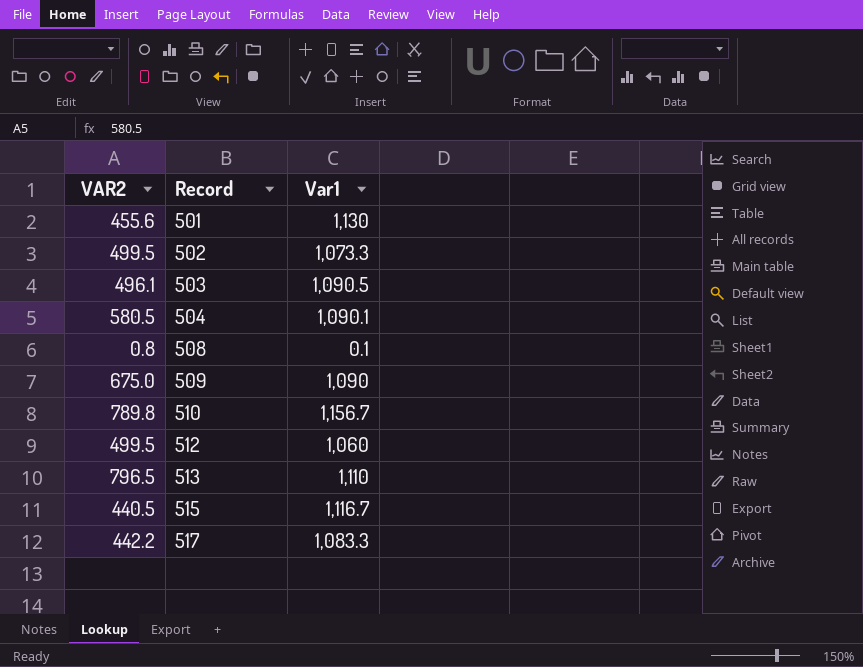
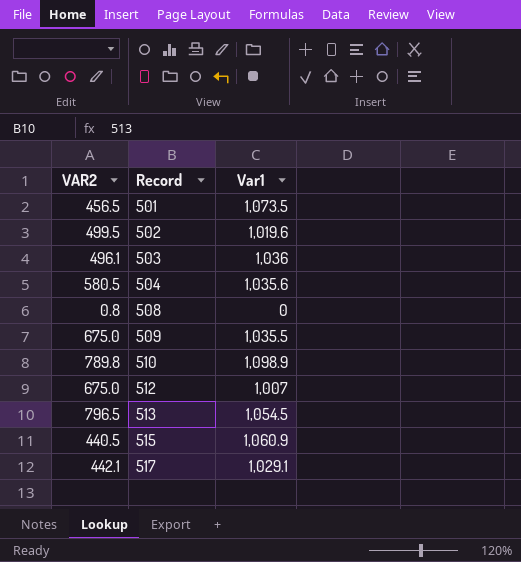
501 | VAR2: 455.6 -> 456.5
501 | Var1: 1,130 -> 1,073.5
502 | Var1: 1,073.3 -> 1,019.6
503 | Var1: 1,090.5 -> 1,036
504 | Var1: 1,090.1 -> 1,035.6
508 | Var1: 0.1 -> 0
509 | Var1: 1,090 -> 1,035.5
510 | Var1: 1,156.7 -> 1,098.9
512 | VAR2: 499.5 -> 675.0
512 | Var1: 1,060 -> 1,007
513 | Var1: 1,110 -> 1,054.5
515 | Var1: 1,116.7 -> 1,060.9
517 | VAR2: 442.2 -> 442.1
517 | Var1: 1,083.3 -> 1,029.1

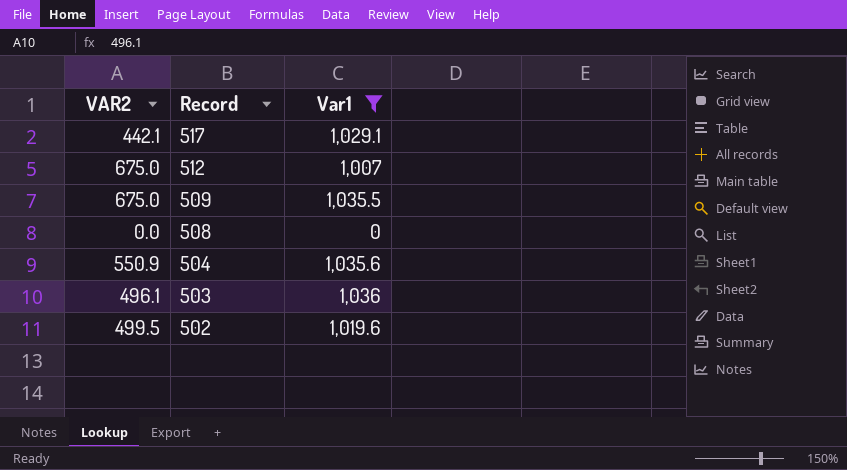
filter: none -> Var1 <= 1,036
row order: Record ascending -> Record descending
508 | VAR2: 0.8 -> 0.0
504 | VAR2: 580.5 -> 550.9

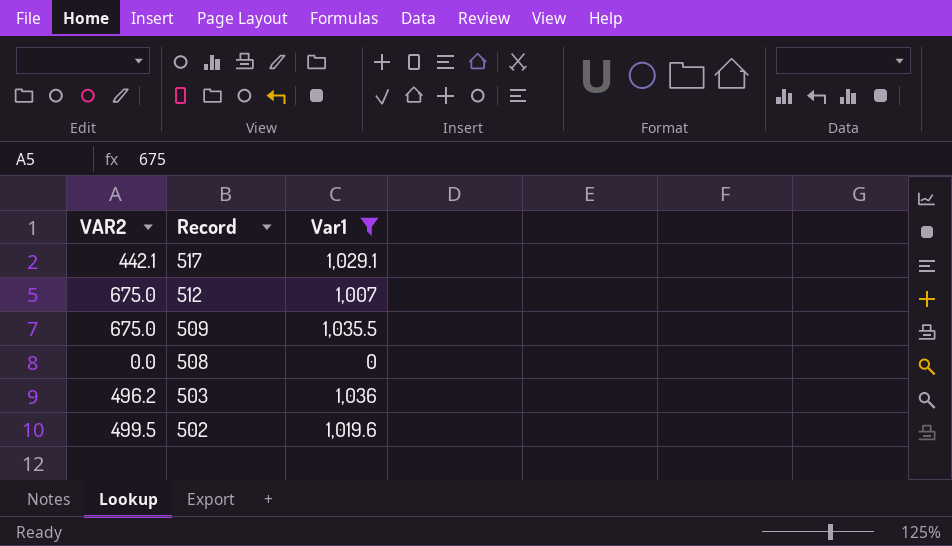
row 504: 550.9 | 1,035.6 -> none
503 | VAR2: 496.1 -> 496.2

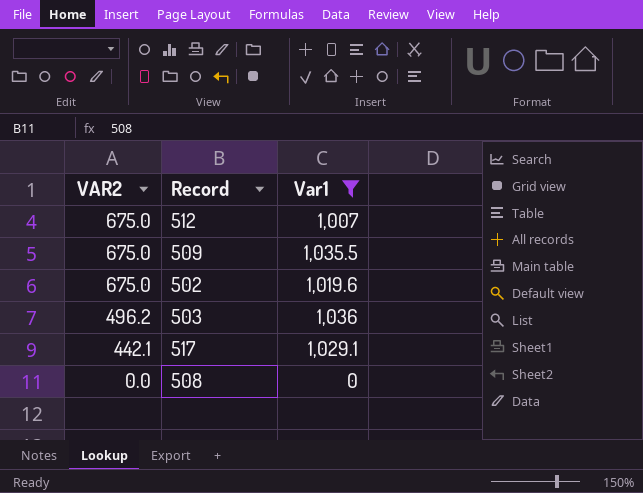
row order: Record descending -> VAR2 descending
502 | VAR2: 499.5 -> 675.0

